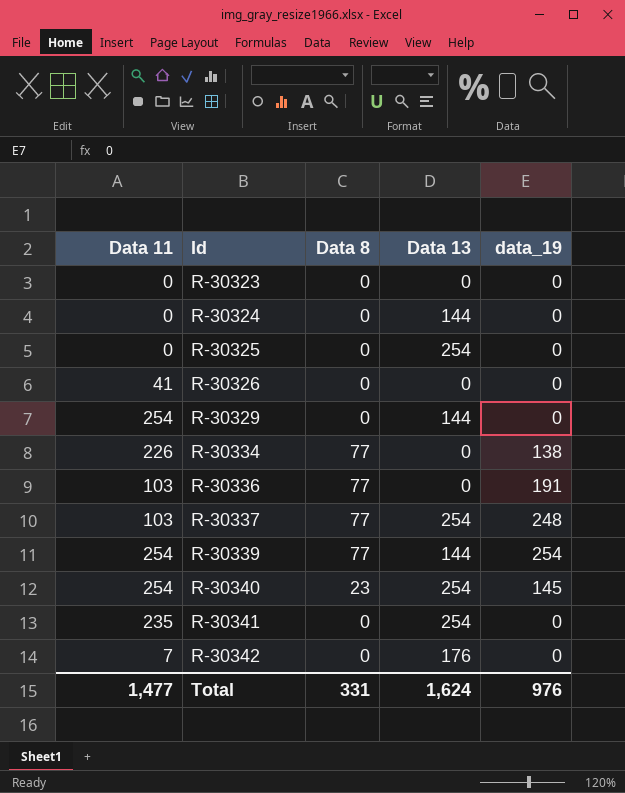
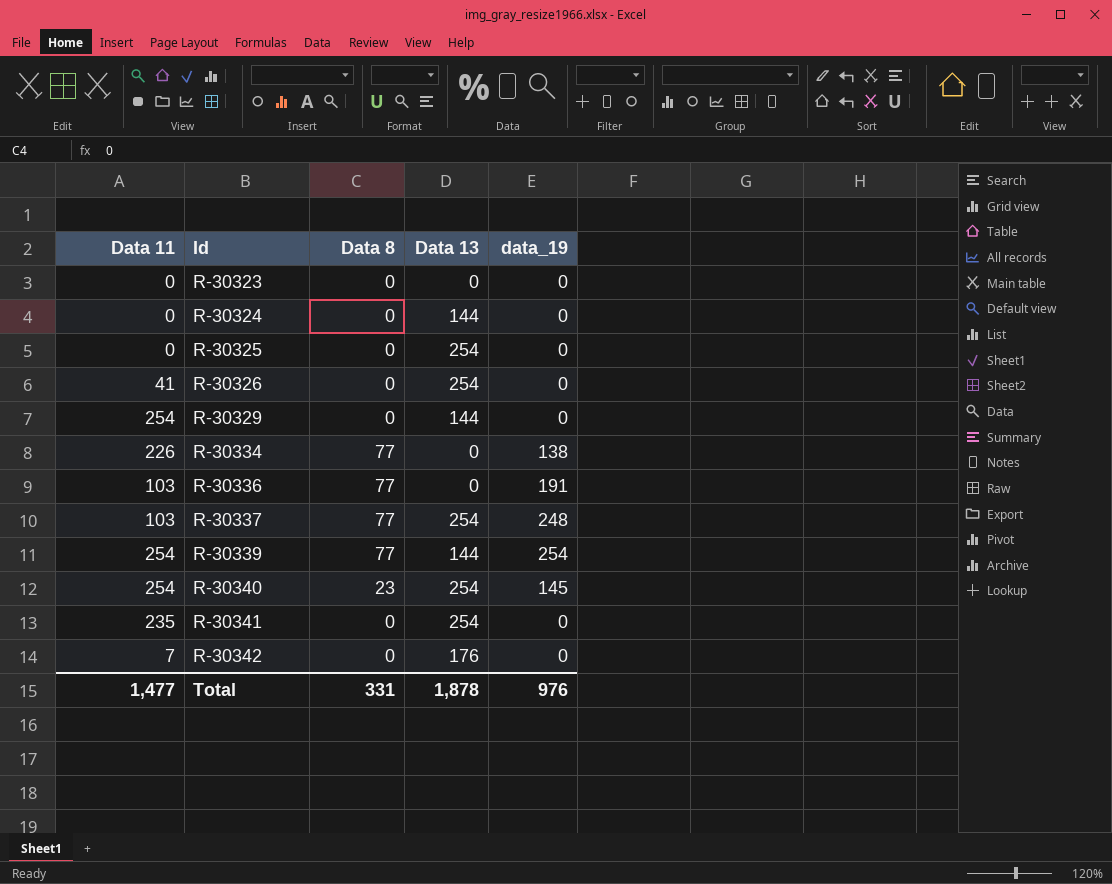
R-30326 | Data 13: 0 -> 254
Total | Data 13: 1,624 -> 1,878

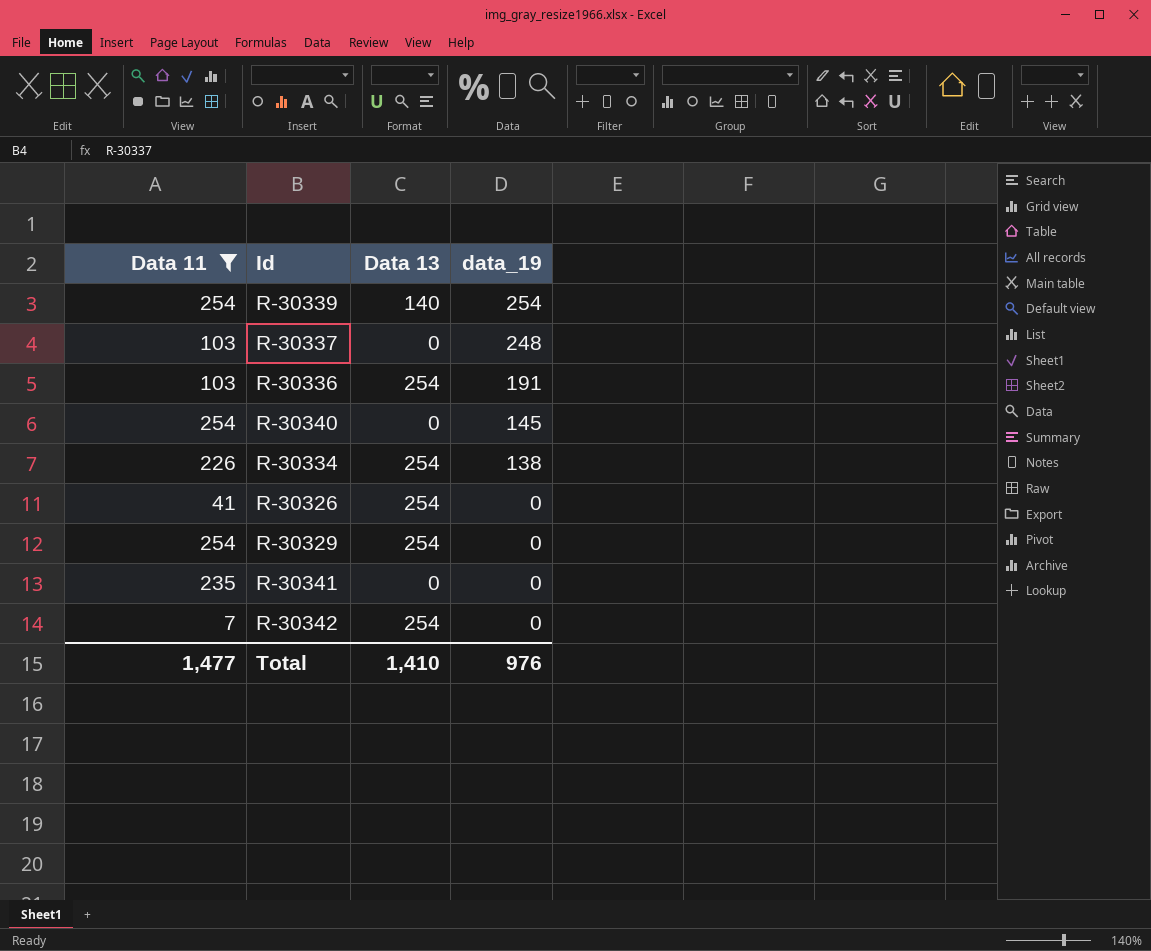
filter: none -> Data 11 != 0
row order: Id ascending -> data_19 descending
column Data 8 | position: 3 -> none
R-30339 | Data 13: 144 -> 140
R-30337 | Data 13: 254 -> 0
R-30336 | Data 13: 0 -> 254
R-30340 | Data 13: 254 -> 0
R-30334 | Data 13: 0 -> 254
R-30329 | Data 13: 144 -> 254
R-30341 | Data 13: 254 -> 0
R-30342 | Data 13: 176 -> 254
Total | Data 13: 1,878 -> 1,410

